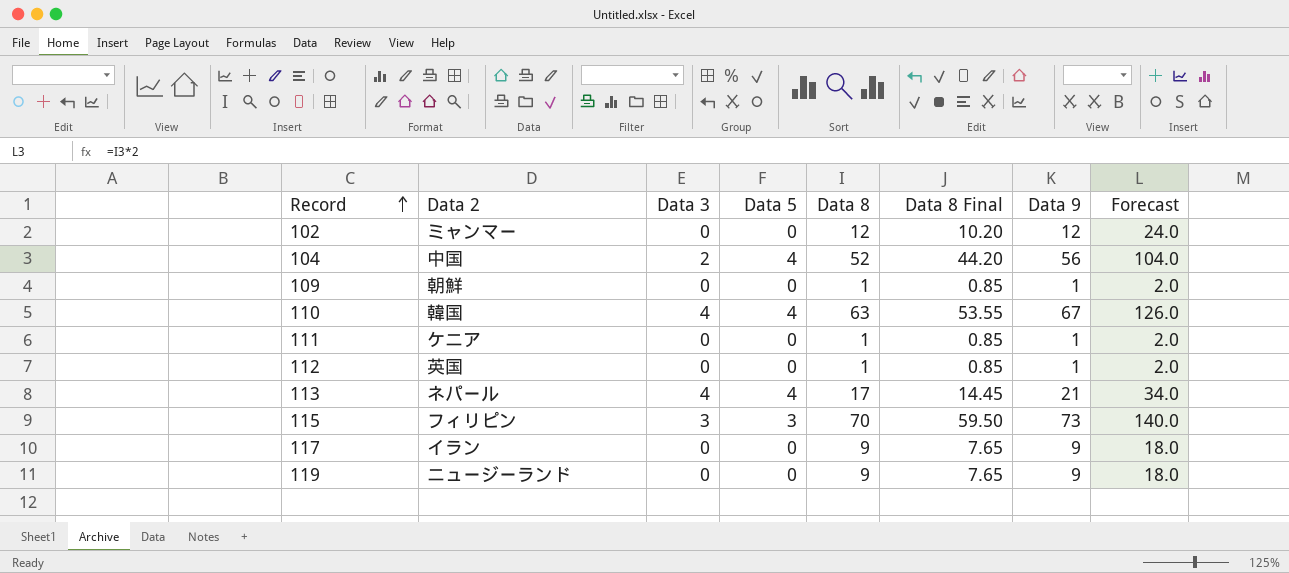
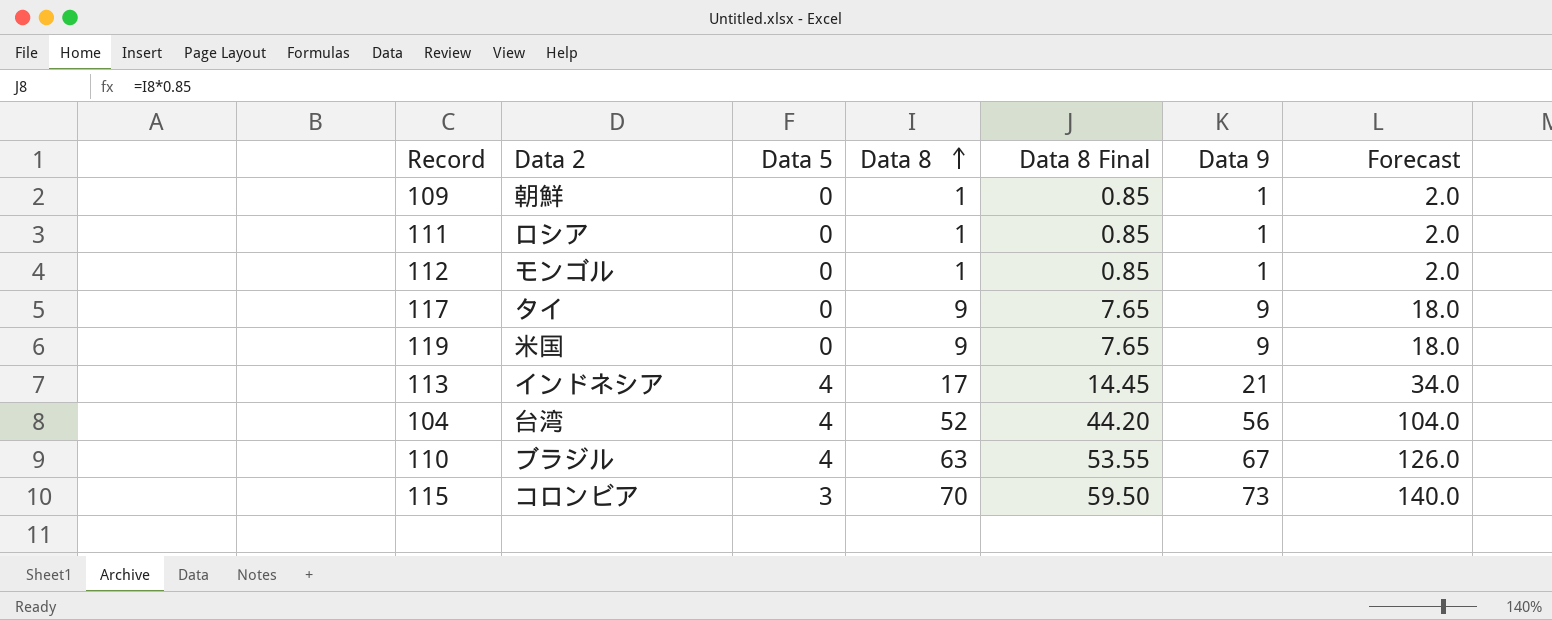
row order: Record ascending -> Data 8 ascending
column Data 3 | position: 3 -> none
row 102: ミャンマー | 0 | 0 | 12 | 10.20 | 12 | 24.0 -> none
111 | Data 2: ケニア -> ロシア
112 | Data 2: 英国 -> モンゴル
117 | Data 2: イラン -> タイ
119 | Data 2: ニュージーランド -> 米国
113 | Data 2: ネパール -> インドネシア
104 | Data 2: 中国 -> 台湾
110 | Data 2: 韓国 -> ブラジル
115 | Data 2: フィリピン -> コロンビア

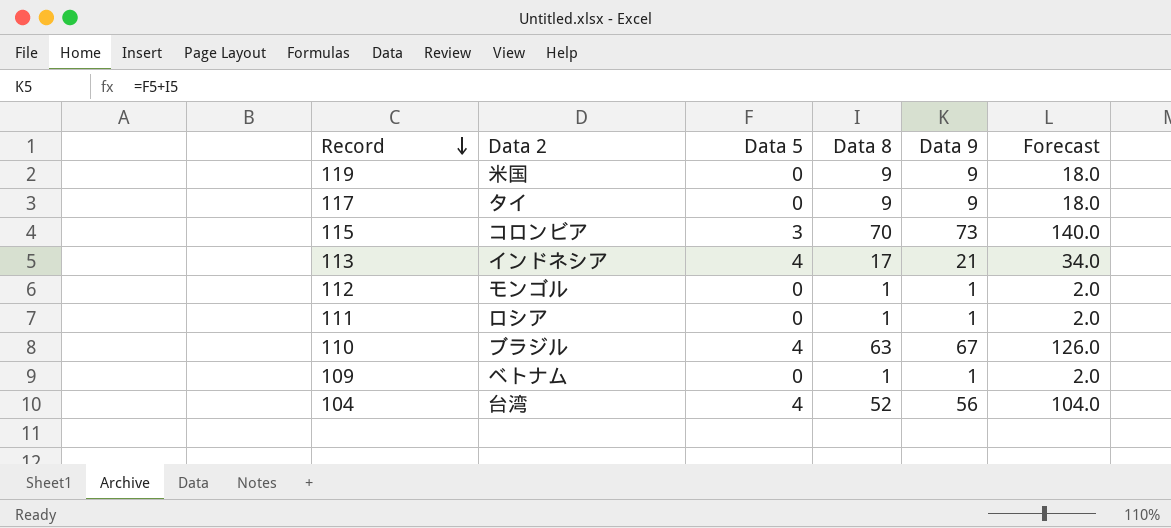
row order: Data 8 ascending -> Record descending
column Data 8 Final | formula: [Data 8] * 0.85 -> none
109 | Data 2: 朝鮮 -> ベトナム

